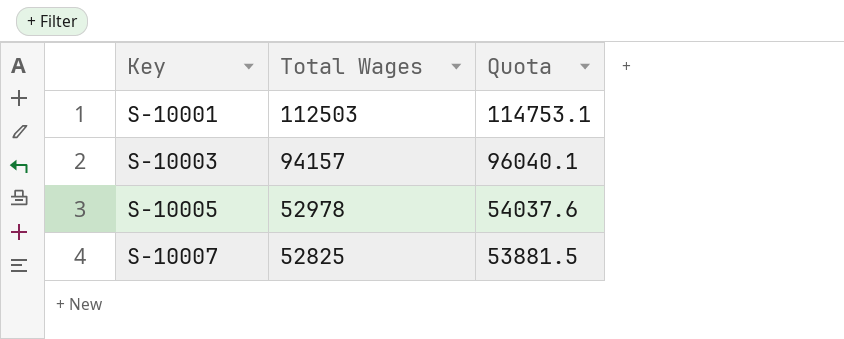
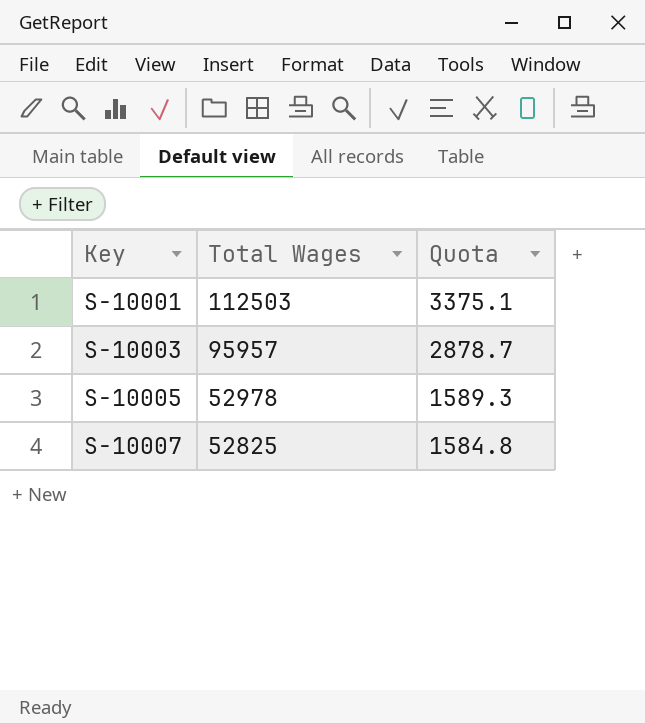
column Quota | formula: [Total Wages] * 1.02 -> [Total Wages] * 0.03
S-10003 | Total Wages: 94157 -> 95957

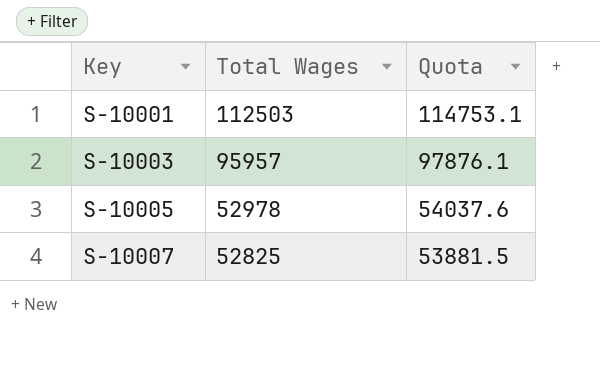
column Quota | formula: [Total Wages] * 0.03 -> [Total Wages] * 1.02

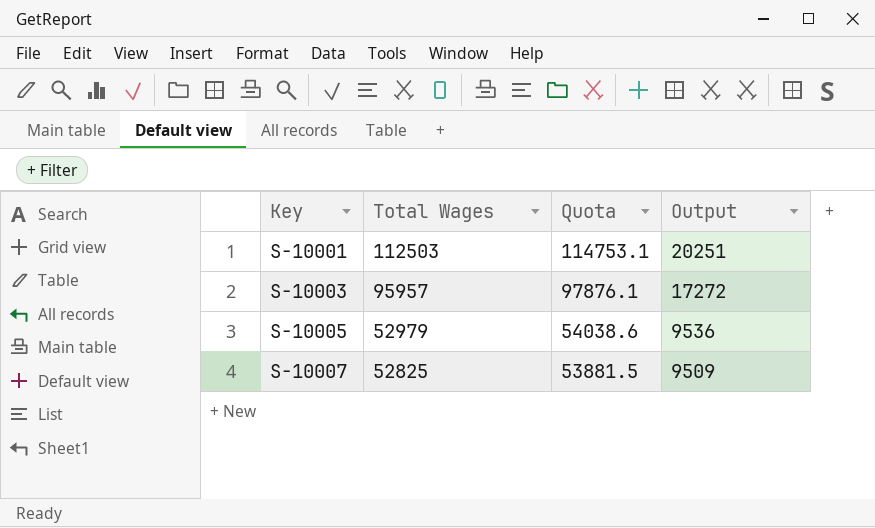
column Output | formula: none -> [Total Wages] * 0.18
S-10005 | Total Wages: 52978 -> 52979
S-10005 | Quota: 54037.6 -> 54038.6

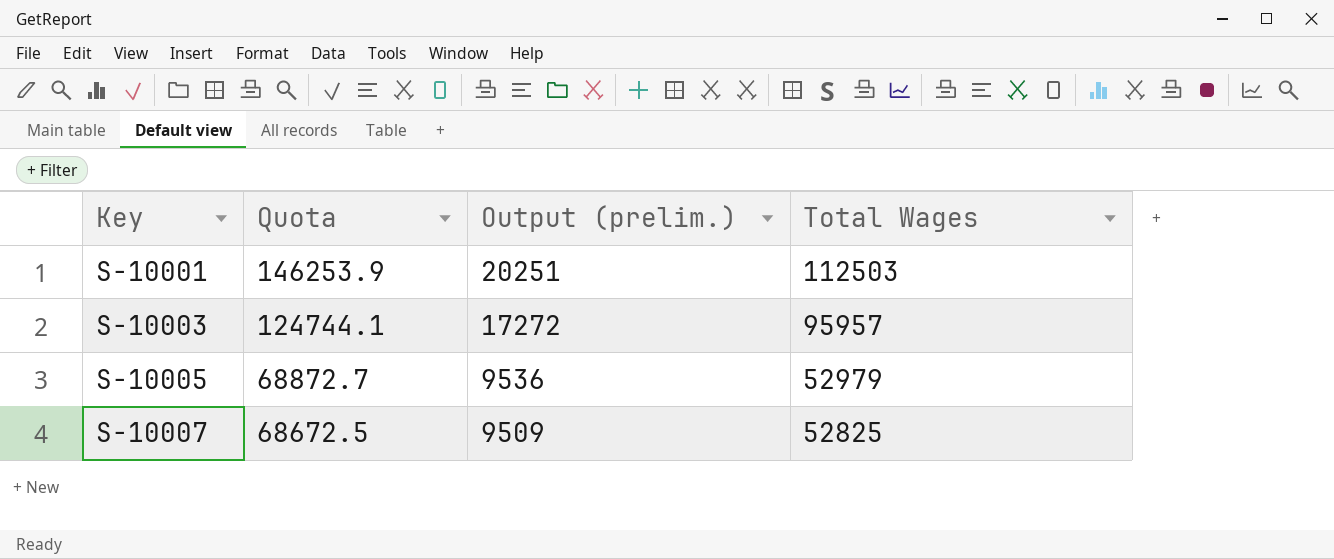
column Quota | formula: [Total Wages] * 1.02 -> [Total Wages] * 1.3
column name: Output -> Output (prelim.)
column Total Wages | position: 2 -> 4

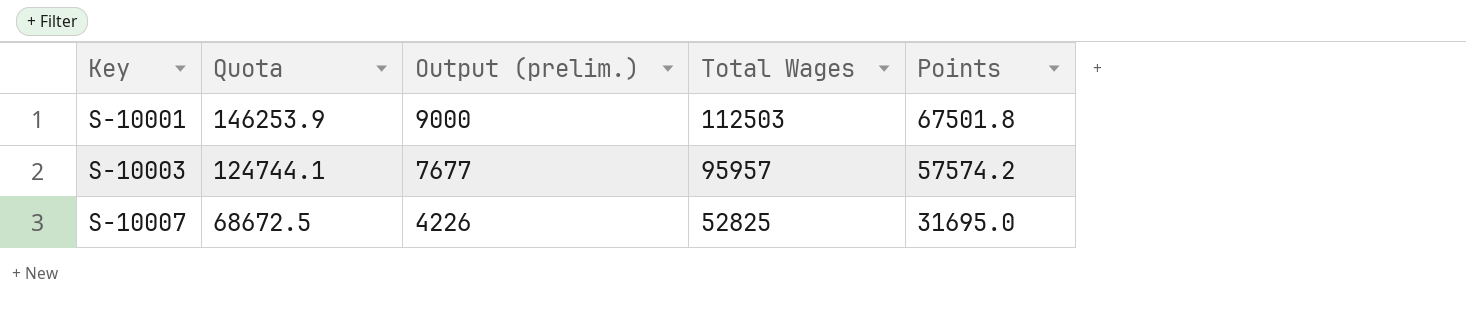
column Output (prelim.) | formula: [Total Wages] * 0.18 -> [Total Wages] * 0.08
column Points | formula: none -> [Total Wages] * 0.6
row S-10005: 68872.7 | 9536 | 52979 -> none

